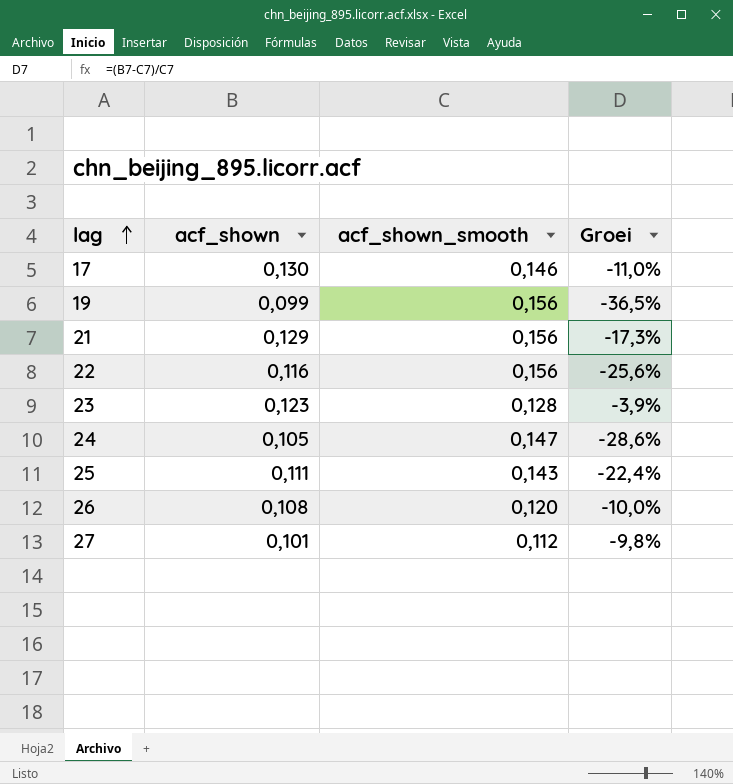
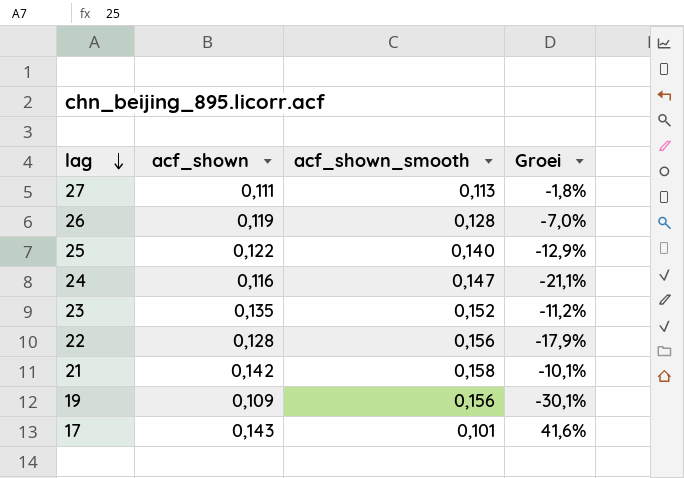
row order: lag ascending -> lag descending
27 | acf_shown: 0,101 -> 0,111
27 | acf_shown_smooth: 0,112 -> 0,113
27 | Groei: -9,8% -> -1,8%
26 | acf_shown: 0,108 -> 0,119
26 | acf_shown_smooth: 0,120 -> 0,128
26 | Groei: -10,0% -> -7,0%
25 | acf_shown: 0,111 -> 0,122
25 | acf_shown_smooth: 0,143 -> 0,140
25 | Groei: -22,4% -> -12,9%
24 | acf_shown: 0,105 -> 0,116
24 | Groei: -28,6% -> -21,1%
23 | acf_shown: 0,123 -> 0,135
23 | acf_shown_smooth: 0,128 -> 0,152
23 | Groei: -3,9% -> -11,2%
22 | acf_shown: 0,116 -> 0,128
22 | Groei: -25,6% -> -17,9%
21 | acf_shown: 0,129 -> 0,142
21 | acf_shown_smooth: 0,156 -> 0,158
21 | Groei: -17,3% -> -10,1%
19 | acf_shown: 0,099 -> 0,109
19 | Groei: -36,5% -> -30,1%
17 | acf_shown: 0,130 -> 0,143
17 | acf_shown_smooth: 0,146 -> 0,101
17 | Groei: -11,0% -> 41,6%

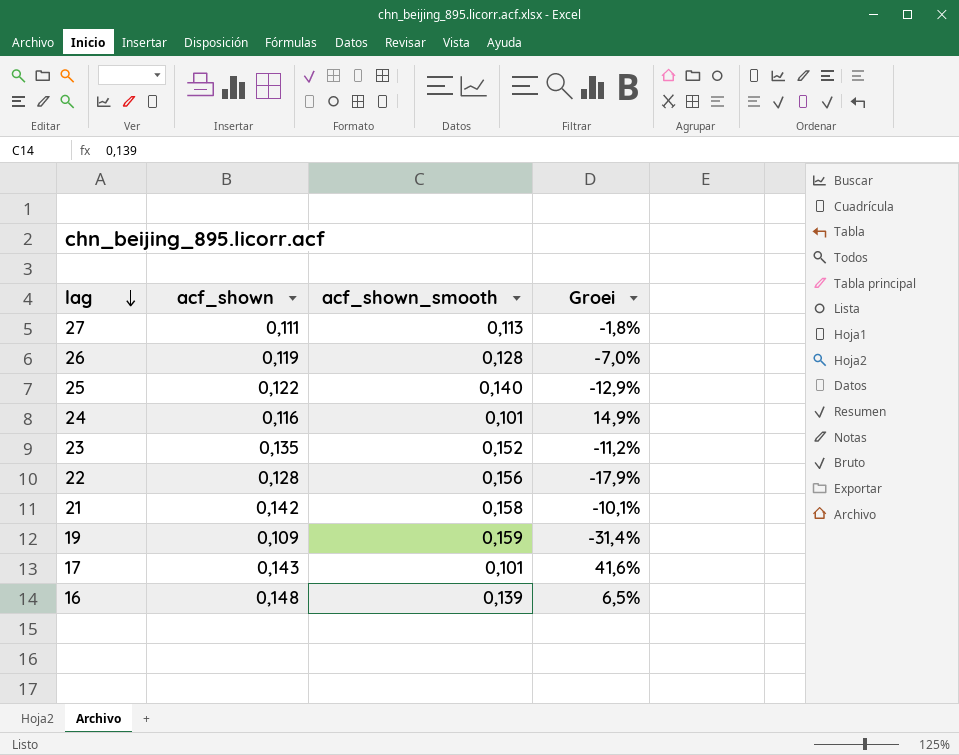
24 | acf_shown_smooth: 0,147 -> 0,101
24 | Groei: -21,1% -> 14,9%
19 | acf_shown_smooth: 0,156 -> 0,159
19 | Groei: -30,1% -> -31,4%
row 16: none -> 0,148 | 0,139 | 6,5%

